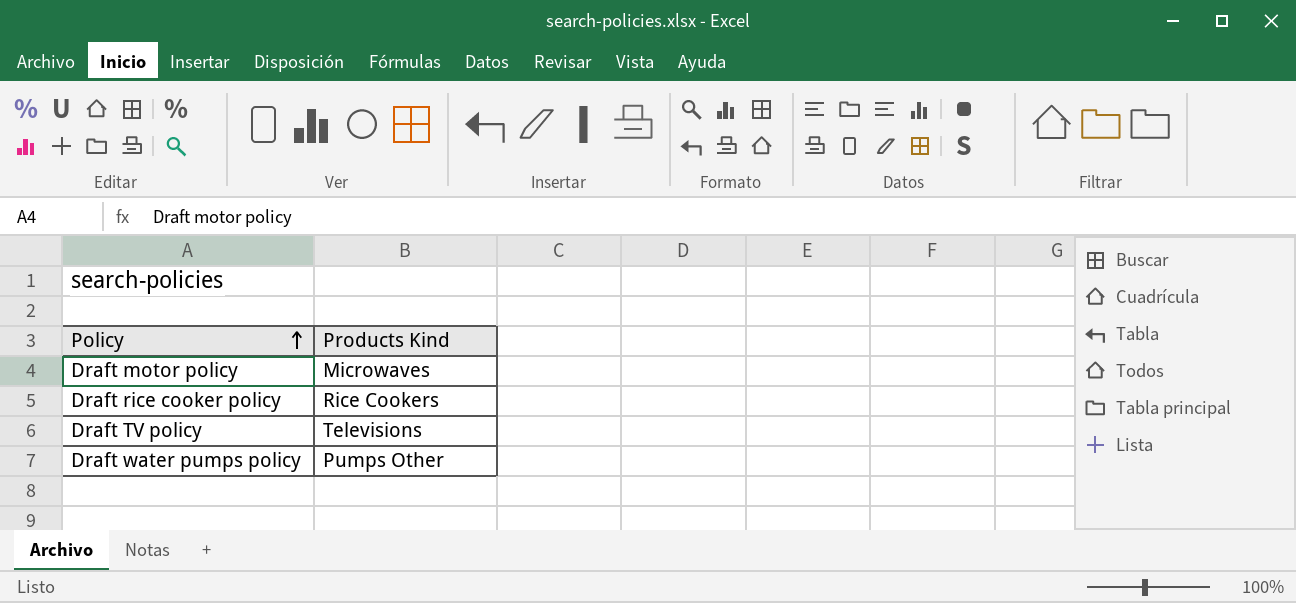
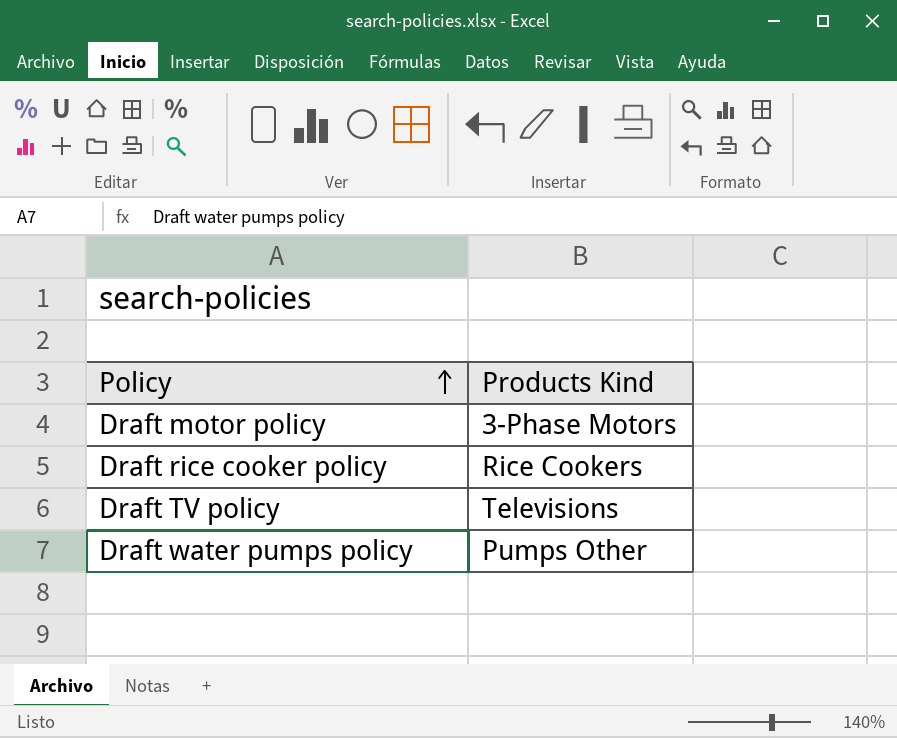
Draft motor policy | Products Kind: Microwaves -> 3-Phase Motors

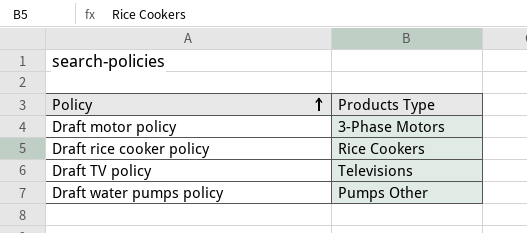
column name: Products Kind -> Products Type

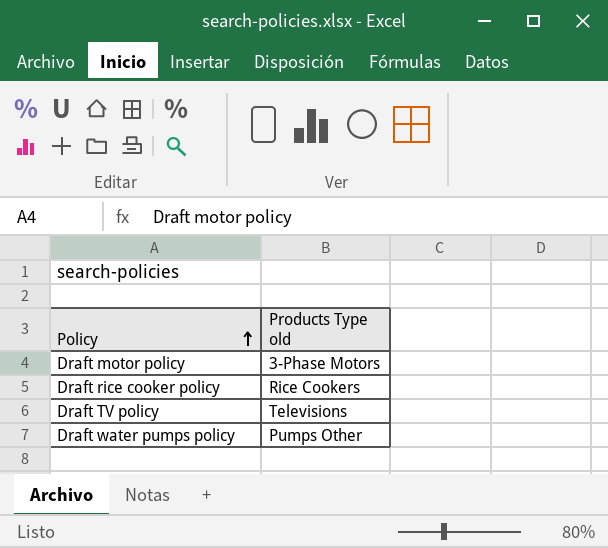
column name: Products Type -> Products Type old

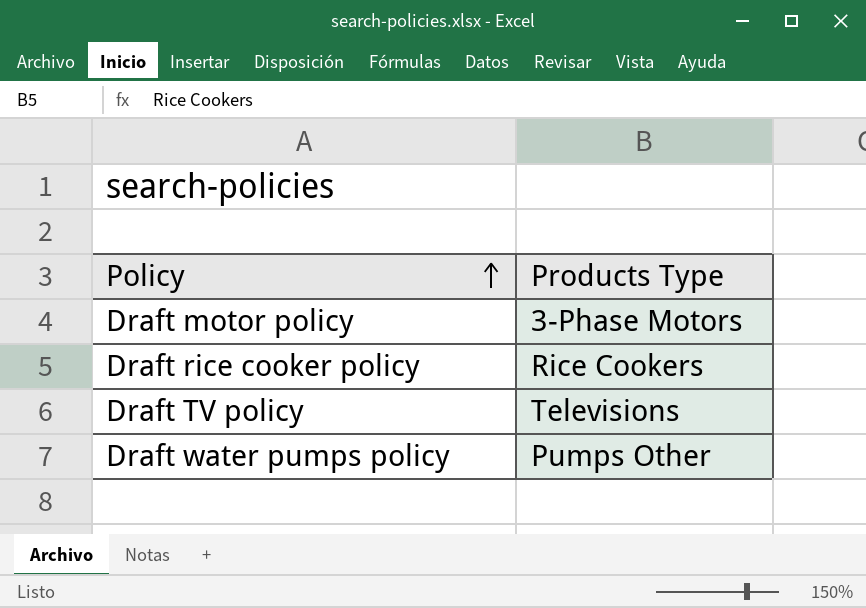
column name: Products Type old -> Products Type

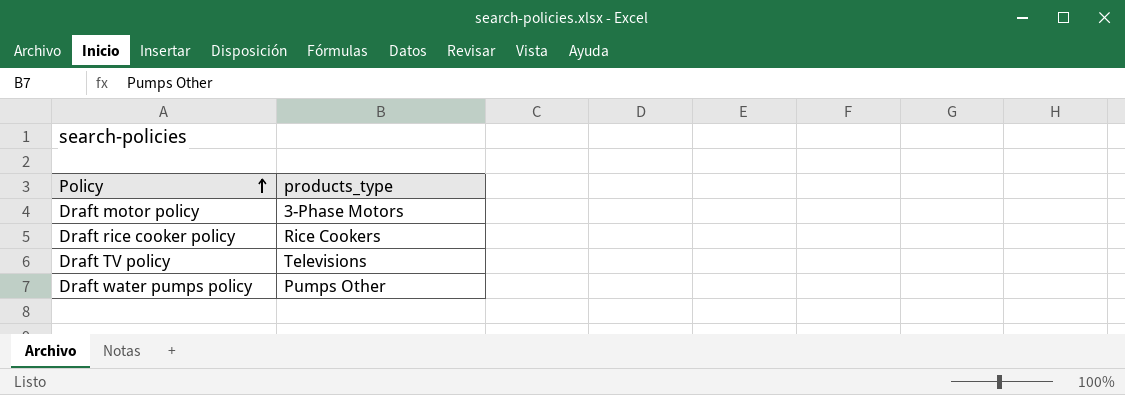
column name: Products Type -> products_type

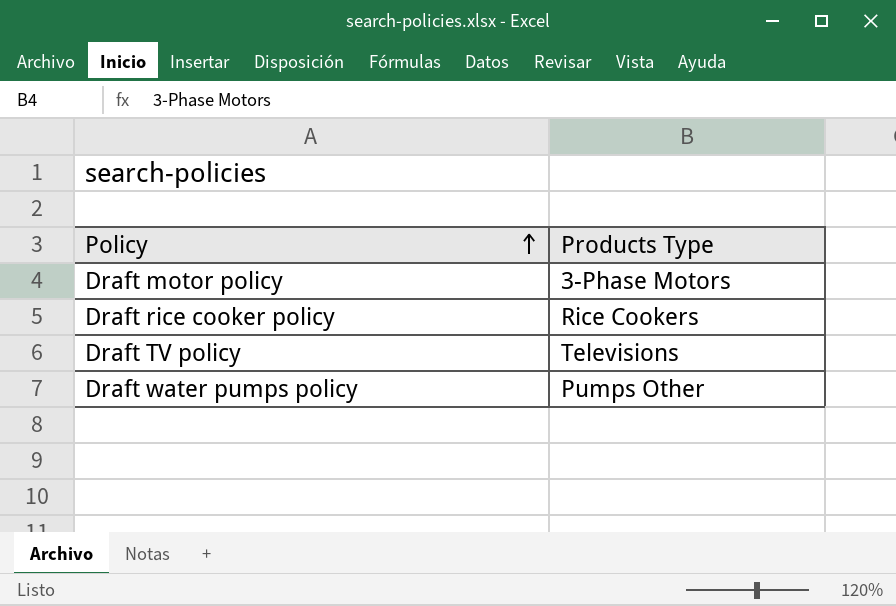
column name: products_type -> Products Type

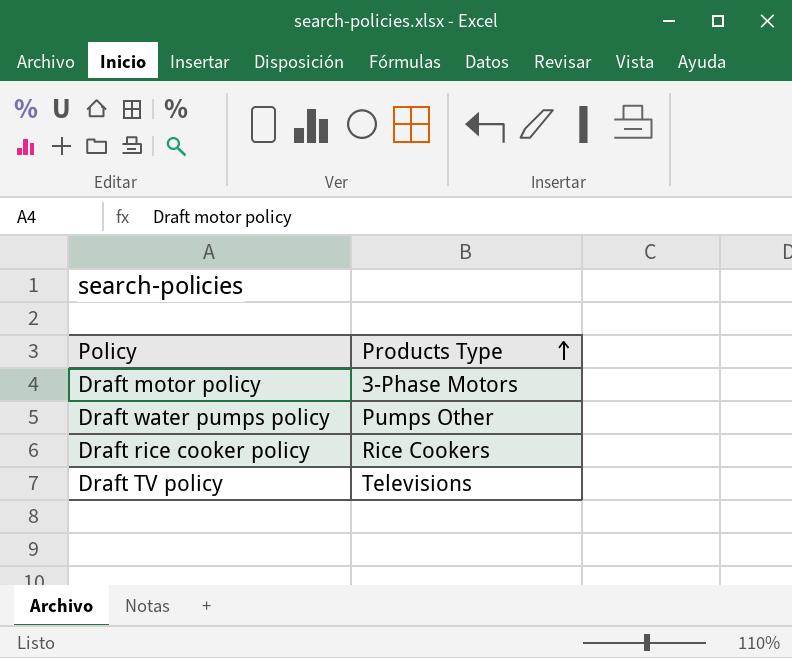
row order: Policy ascending -> Products Type ascending

